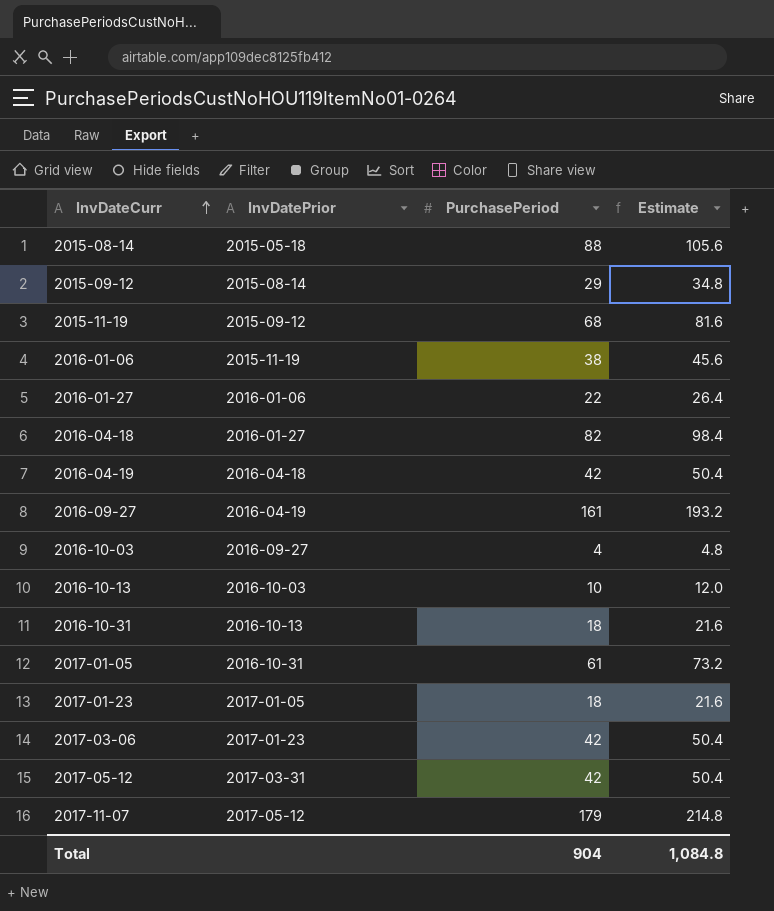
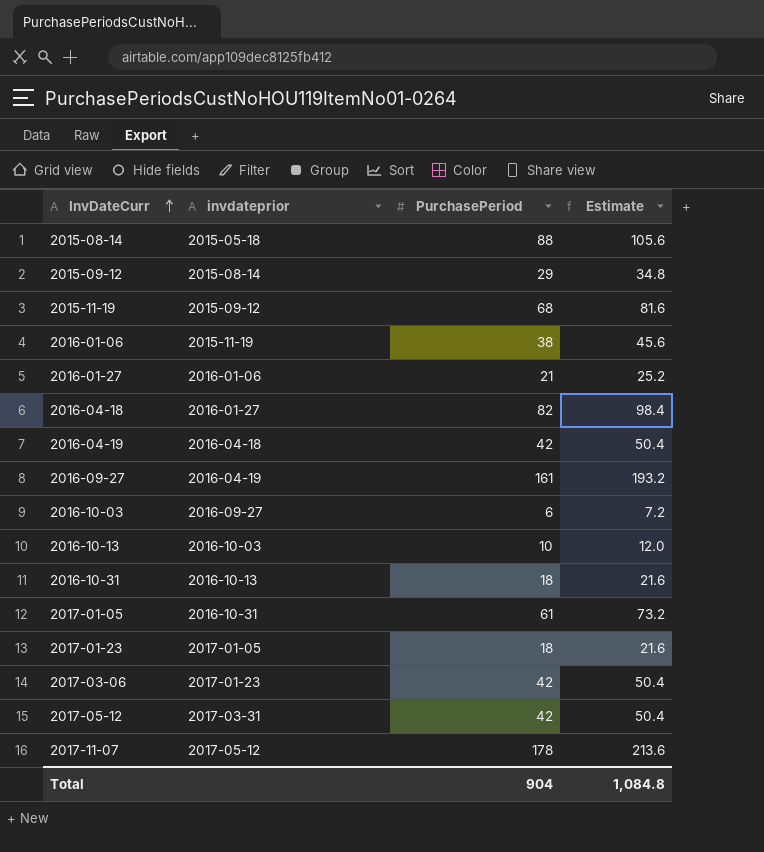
column name: InvDatePrior -> invdateprior
2016-01-27 | PurchasePeriod: 22 -> 21
2016-01-27 | Estimate: 26.4 -> 25.2
2016-10-03 | PurchasePeriod: 4 -> 6
2016-10-03 | Estimate: 4.8 -> 7.2
2017-11-07 | PurchasePeriod: 179 -> 178
2017-11-07 | Estimate: 214.8 -> 213.6

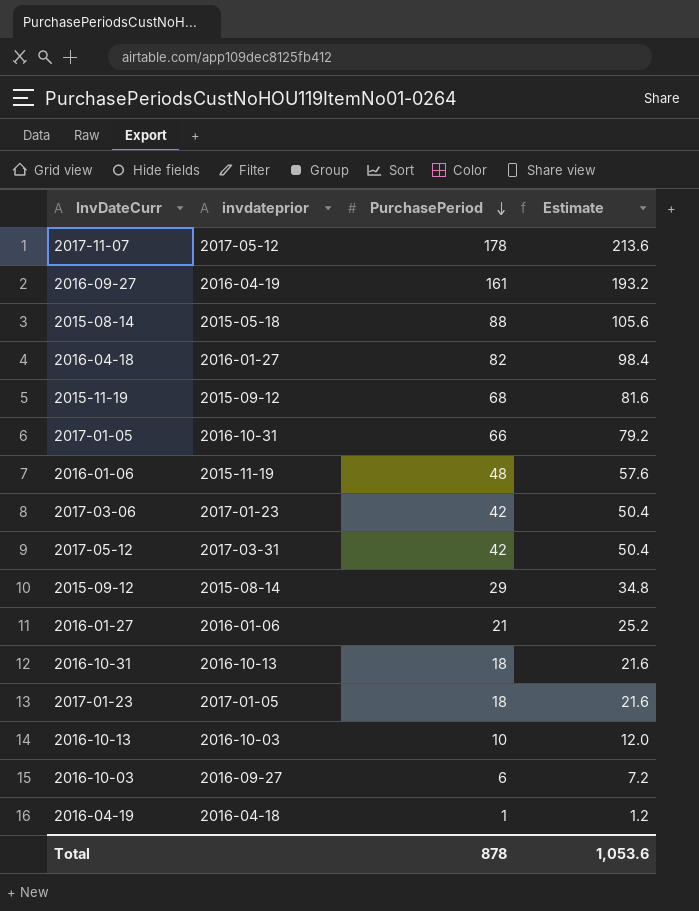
row order: InvDateCurr ascending -> PurchasePeriod descending
2017-01-05 | PurchasePeriod: 61 -> 66
2017-01-05 | Estimate: 73.2 -> 79.2
2016-01-06 | PurchasePeriod: 38 -> 48
2016-01-06 | Estimate: 45.6 -> 57.6
2016-04-19 | PurchasePeriod: 42 -> 1
2016-04-19 | Estimate: 50.4 -> 1.2
Total | PurchasePeriod: 904 -> 878
Total | Estimate: 1,084.8 -> 1,053.6

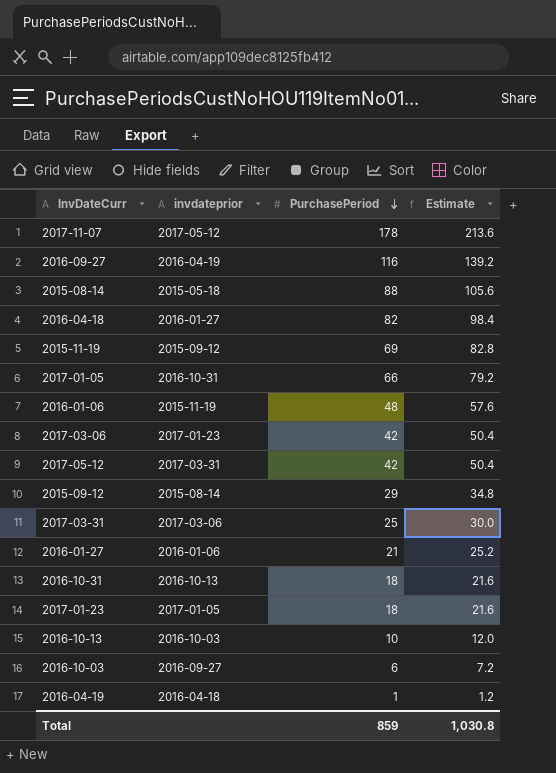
2016-09-27 | PurchasePeriod: 161 -> 116
2016-09-27 | Estimate: 193.2 -> 139.2
2015-11-19 | PurchasePeriod: 68 -> 69
2015-11-19 | Estimate: 81.6 -> 82.8
row 2017-03-31: none -> 2017-03-06 | 25 | 30.0
Total | PurchasePeriod: 878 -> 859
Total | Estimate: 1,053.6 -> 1,030.8

